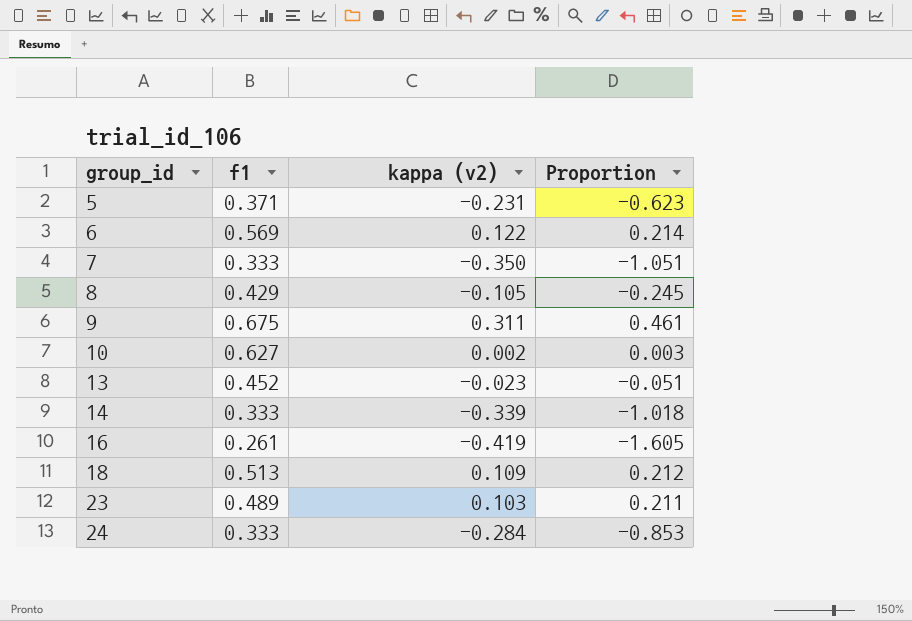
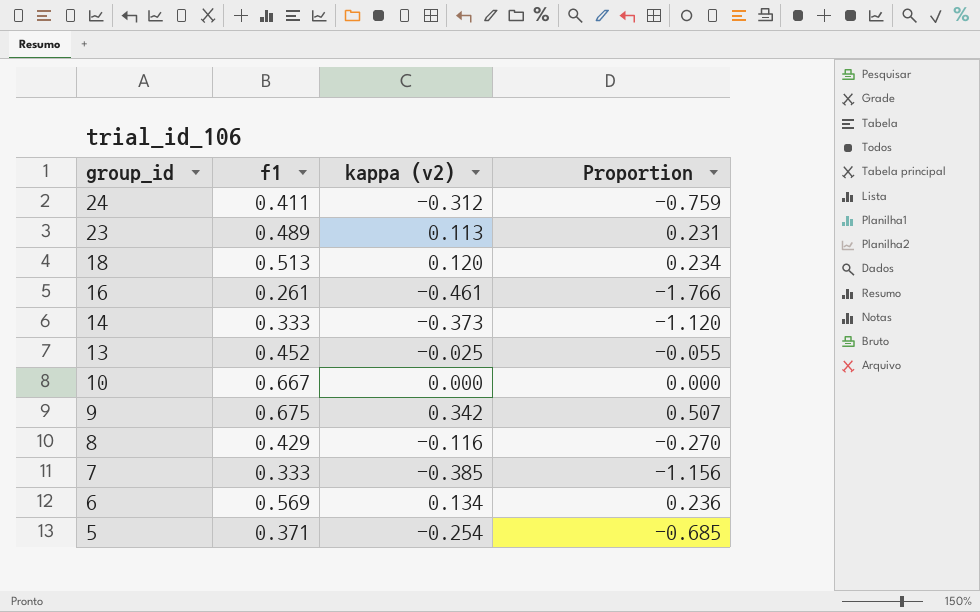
row order: group_id ascending -> group_id descending
24 | f1: 0.333 -> 0.411
24 | kappa (v2): -0.284 -> -0.312
24 | Proportion: -0.853 -> -0.759
23 | kappa (v2): 0.103 -> 0.113
23 | Proportion: 0.211 -> 0.231
18 | kappa (v2): 0.109 -> 0.120
18 | Proportion: 0.212 -> 0.234
16 | kappa (v2): -0.419 -> -0.461
16 | Proportion: -1.605 -> -1.766
14 | kappa (v2): -0.339 -> -0.373
14 | Proportion: -1.018 -> -1.120
13 | kappa (v2): -0.023 -> -0.025
13 | Proportion: -0.051 -> -0.055
10 | f1: 0.627 -> 0.667
10 | kappa (v2): 0.002 -> 0.000
10 | Proportion: 0.003 -> 0.000
9 | kappa (v2): 0.311 -> 0.342
9 | Proportion: 0.461 -> 0.507
8 | kappa (v2): -0.105 -> -0.116
8 | Proportion: -0.245 -> -0.270
7 | kappa (v2): -0.350 -> -0.385
7 | Proportion: -1.051 -> -1.156
6 | kappa (v2): 0.122 -> 0.134
6 | Proportion: 0.214 -> 0.236
5 | kappa (v2): -0.231 -> -0.254
5 | Proportion: -0.623 -> -0.685

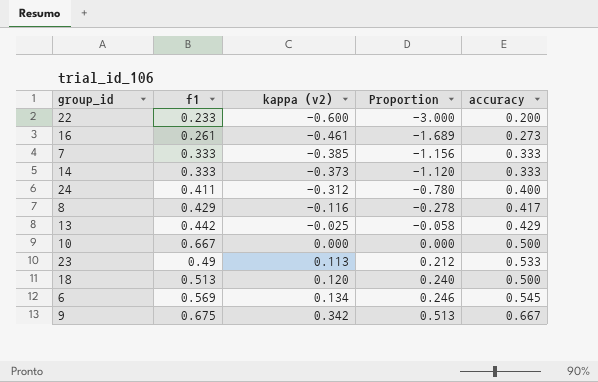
row order: group_id descending -> kappa (v2) ascending
column Proportion | formula: [kappa (v2)] / [f1] -> [kappa (v2)] / [accuracy]
column accuracy | position: none -> 5
row 5: 0.371 | -0.254 | -0.685 -> none
row 22: none -> 0.233 | -0.600 | -3.000 | 0.200
13 | f1: 0.452 -> 0.442
23 | f1: 0.489 -> 0.49

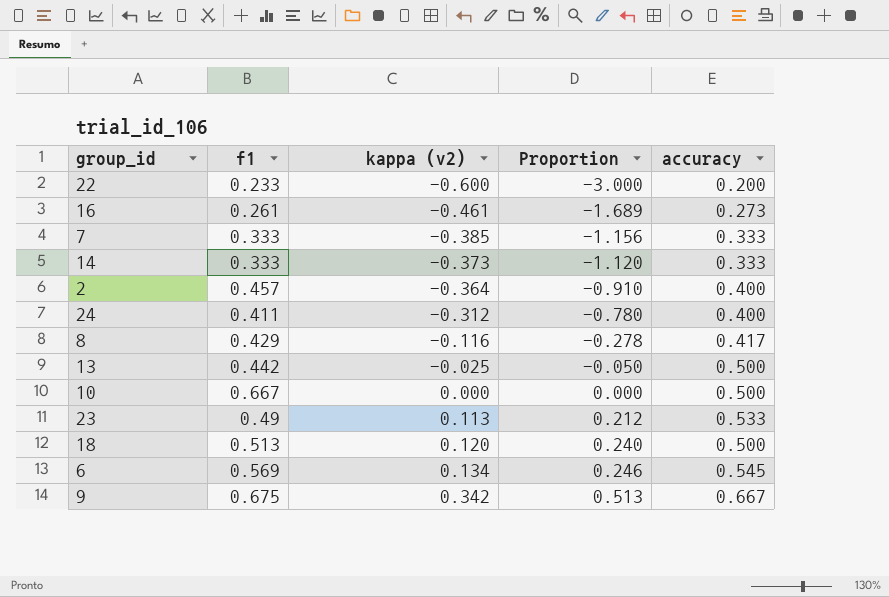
row 2: none -> 0.457 | -0.364 | -0.910 | 0.400
13 | Proportion: -0.058 -> -0.050
13 | accuracy: 0.429 -> 0.500

